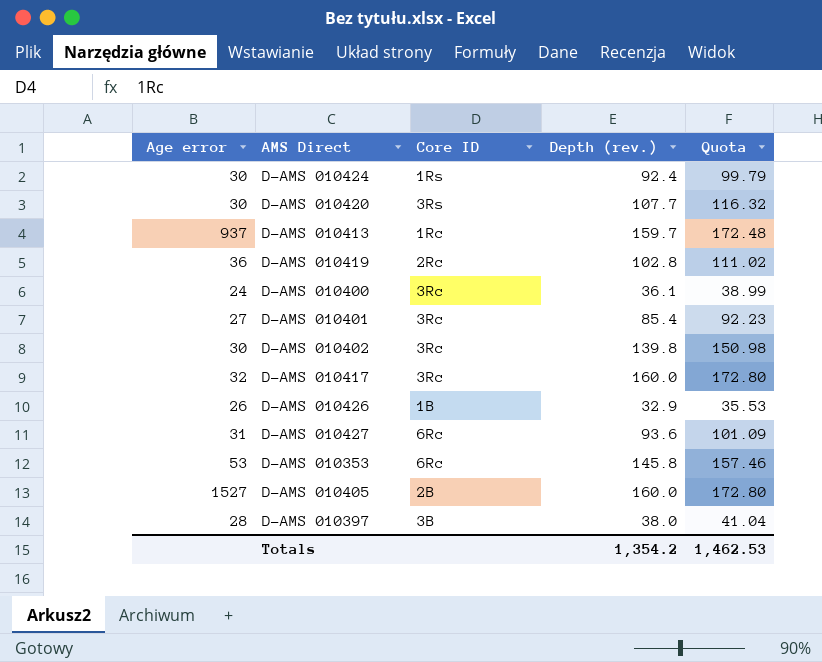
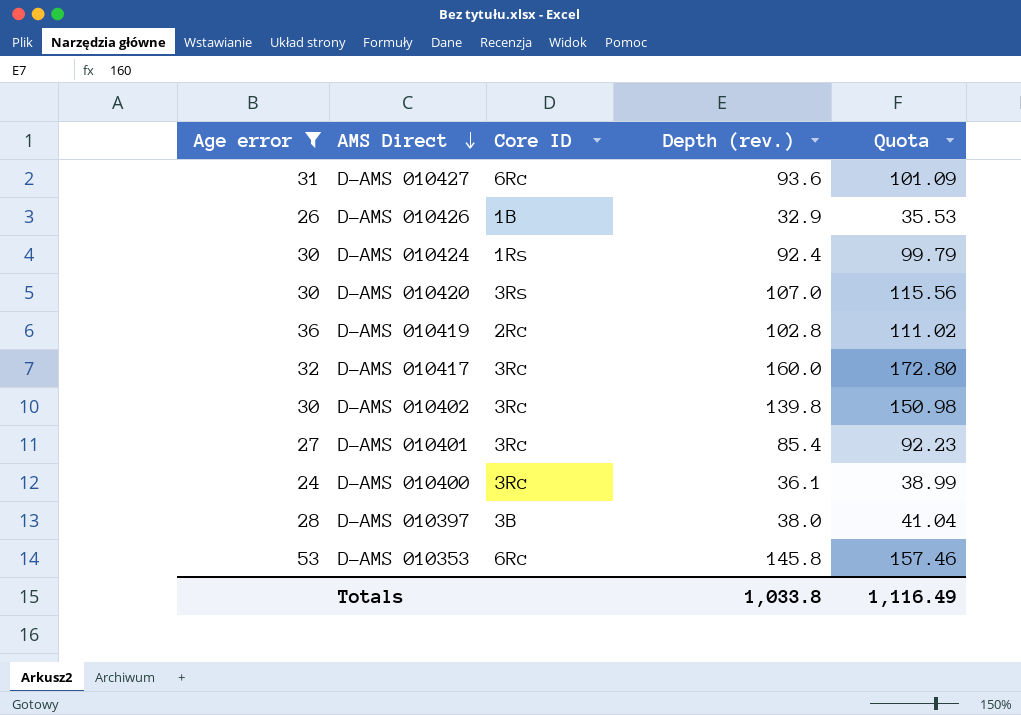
filter: none -> Age error <= 53
row order: none -> AMS Direct descending
D-AMS 010420 | Depth (rev.): 107.7 -> 107.0
D-AMS 010420 | Quota: 116.32 -> 115.56
Totals | Depth (rev.): 1,354.2 -> 1,033.8
Totals | Quota: 1,462.53 -> 1,116.49

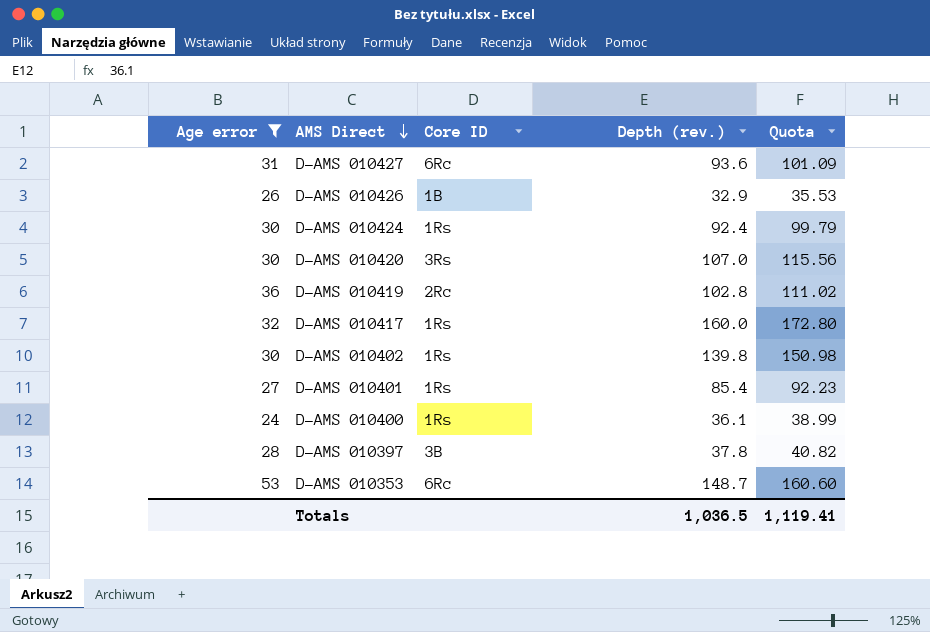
D-AMS 010417 | Core ID: 3Rc -> 1Rs
D-AMS 010402 | Core ID: 3Rc -> 1Rs
D-AMS 010401 | Core ID: 3Rc -> 1Rs
D-AMS 010400 | Core ID: 3Rc -> 1Rs
D-AMS 010397 | Depth (rev.): 38.0 -> 37.8
D-AMS 010397 | Quota: 41.04 -> 40.82
D-AMS 010353 | Depth (rev.): 145.8 -> 148.7
D-AMS 010353 | Quota: 157.46 -> 160.60
Totals | Depth (rev.): 1,033.8 -> 1,036.5
Totals | Quota: 1,116.49 -> 1,119.41

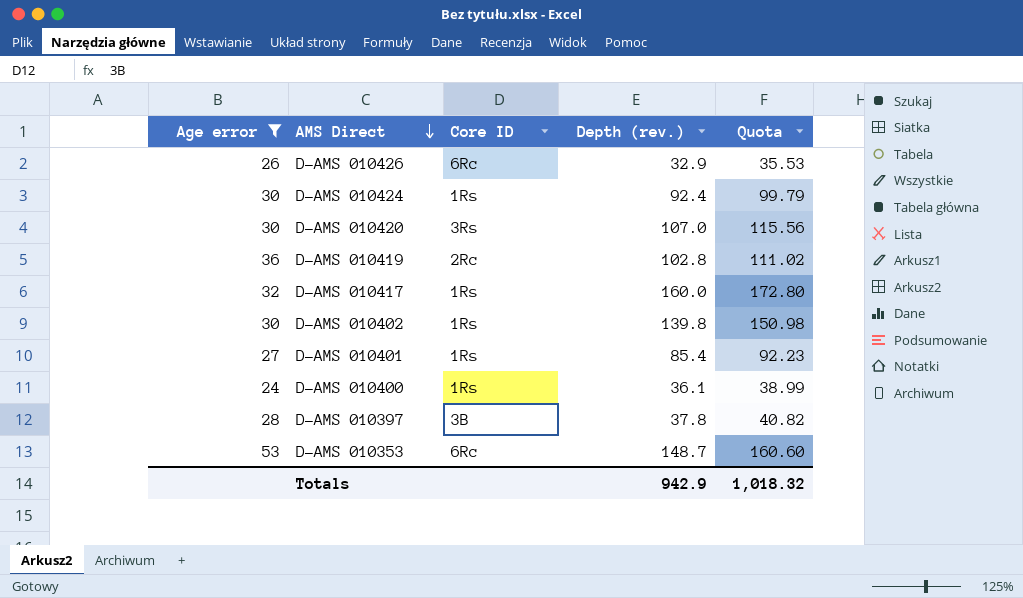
row D-AMS 010427: 31 | 6Rc | 93.6 | 101.09 -> none
D-AMS 010426 | Core ID: 1B -> 6Rc
Totals | Depth (rev.): 1,036.5 -> 942.9
Totals | Quota: 1,119.41 -> 1,018.32

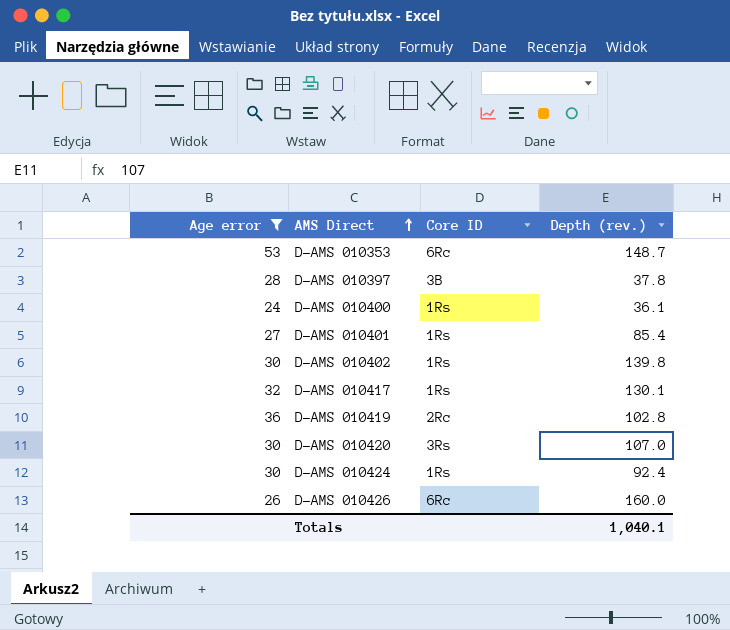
row order: AMS Direct descending -> AMS Direct ascending
column Quota | formula: [Depth (rev.)] * 1.08 -> none
D-AMS 010417 | Depth (rev.): 160.0 -> 130.1
D-AMS 010426 | Depth (rev.): 32.9 -> 160.0
Totals | Depth (rev.): 942.9 -> 1,040.1

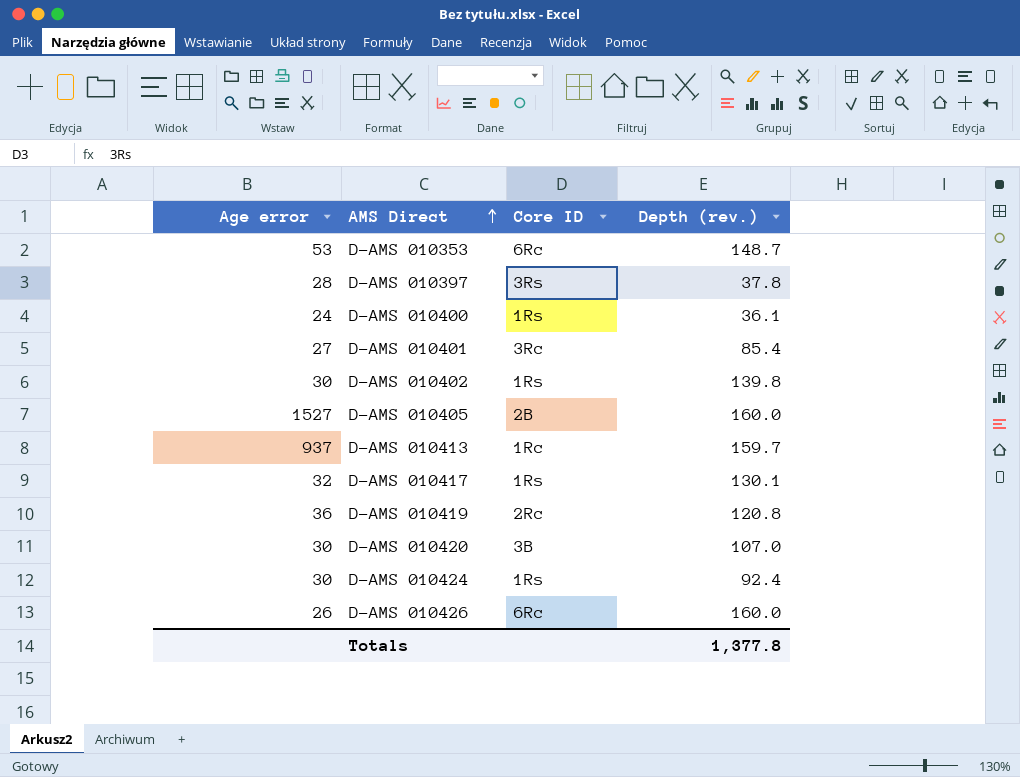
filter: Age error <= 53 -> none
D-AMS 010397 | Core ID: 3B -> 3Rs
D-AMS 010401 | Core ID: 1Rs -> 3Rc
D-AMS 010419 | Depth (rev.): 102.8 -> 120.8
D-AMS 010420 | Core ID: 3Rs -> 3B
Totals | Depth (rev.): 1,040.1 -> 1,377.8

